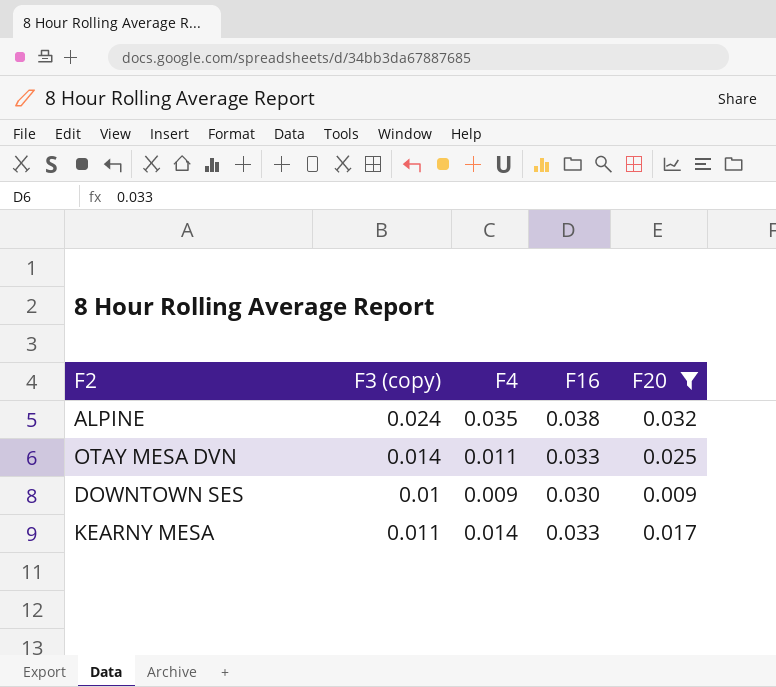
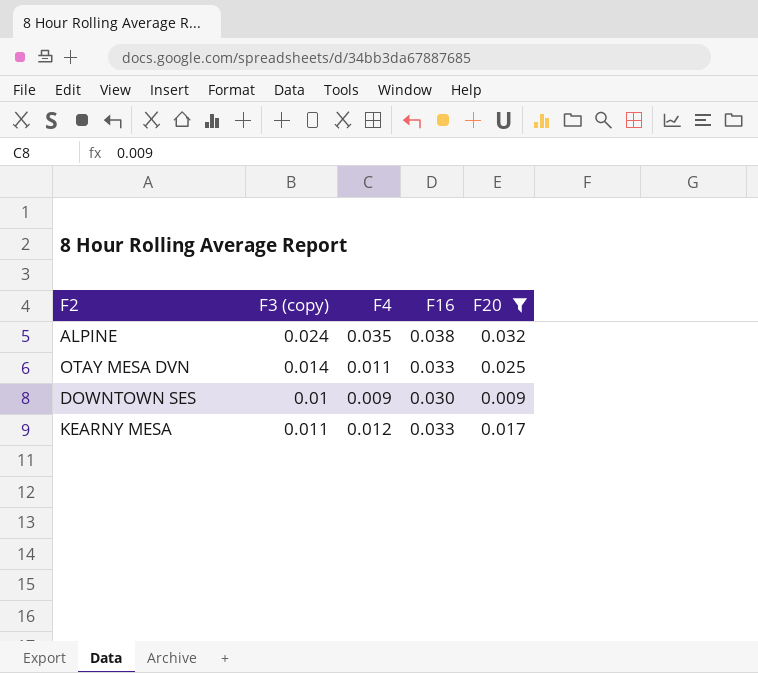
KEARNY MESA | F4: 0.014 -> 0.012

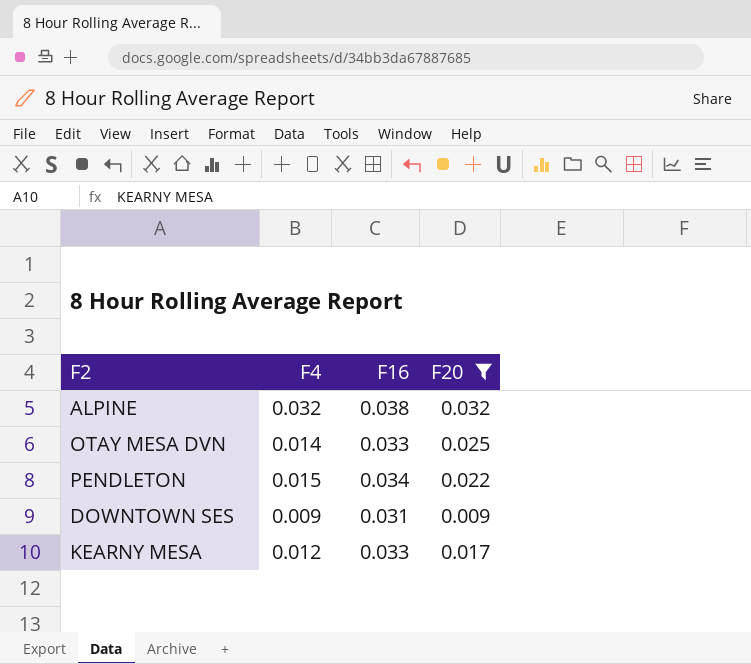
column F3 (copy) | position: 2 -> none
ALPINE | F4: 0.035 -> 0.032
OTAY MESA DVN | F4: 0.011 -> 0.014
row PENDLETON: none -> 0.015 | 0.034 | 0.022
DOWNTOWN SES | F16: 0.030 -> 0.031

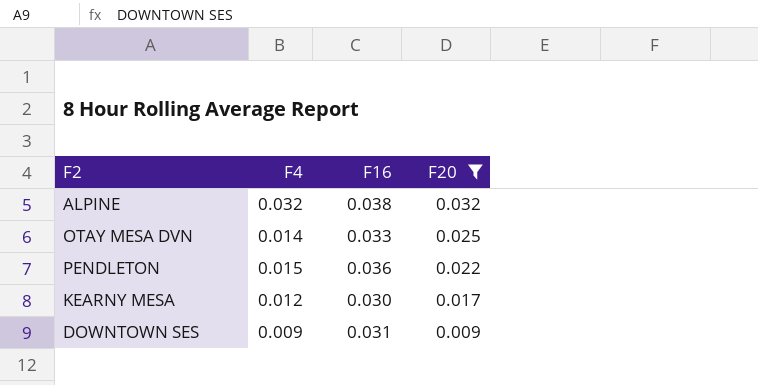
row order: none -> F20 descending
PENDLETON | F16: 0.034 -> 0.036
KEARNY MESA | F16: 0.033 -> 0.030

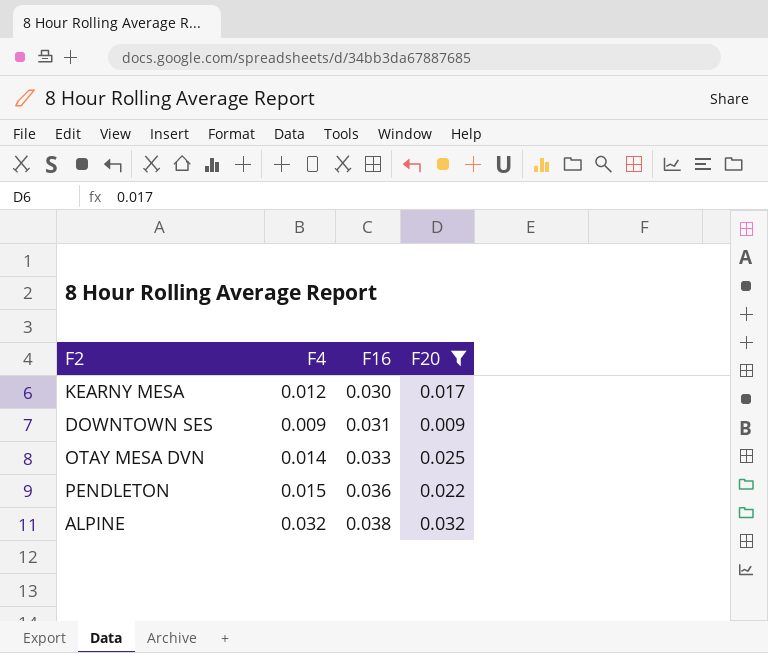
row order: F20 descending -> F16 ascending

